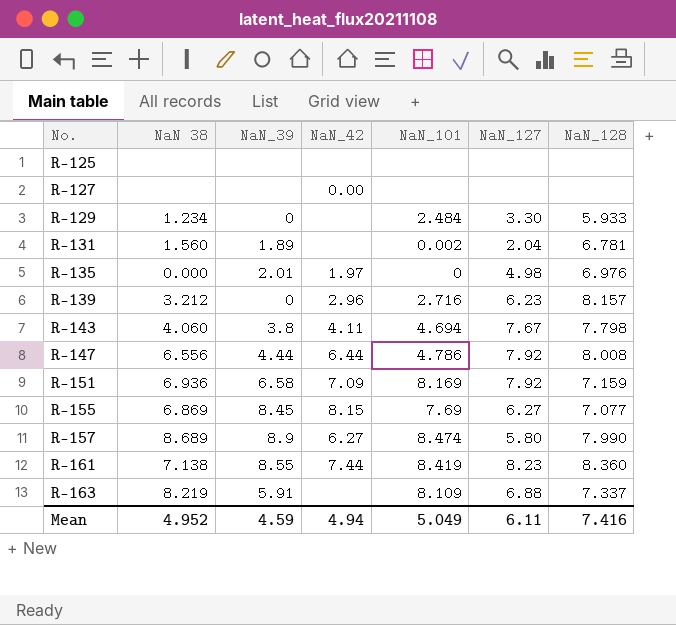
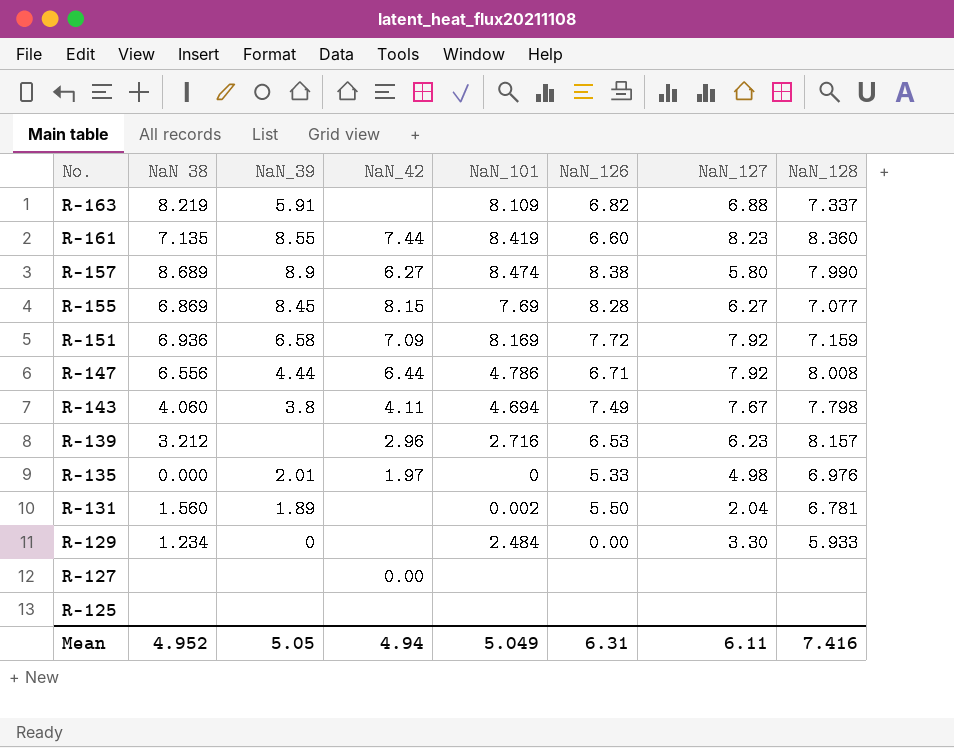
row order: No. ascending -> No. descending
column NaN_126 | position: none -> 6
R-161 | NaN 38: 7.138 -> 7.135
R-139 | NaN_39: 0 -> none
Mean | NaN_39: 4.59 -> 5.05

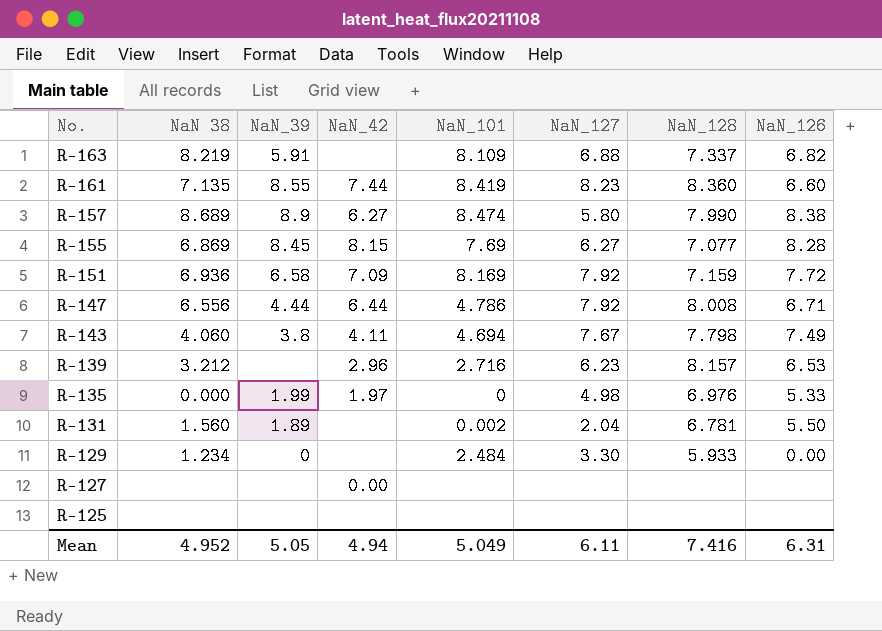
column NaN_126 | position: 6 -> 8
R-135 | NaN_39: 2.01 -> 1.99

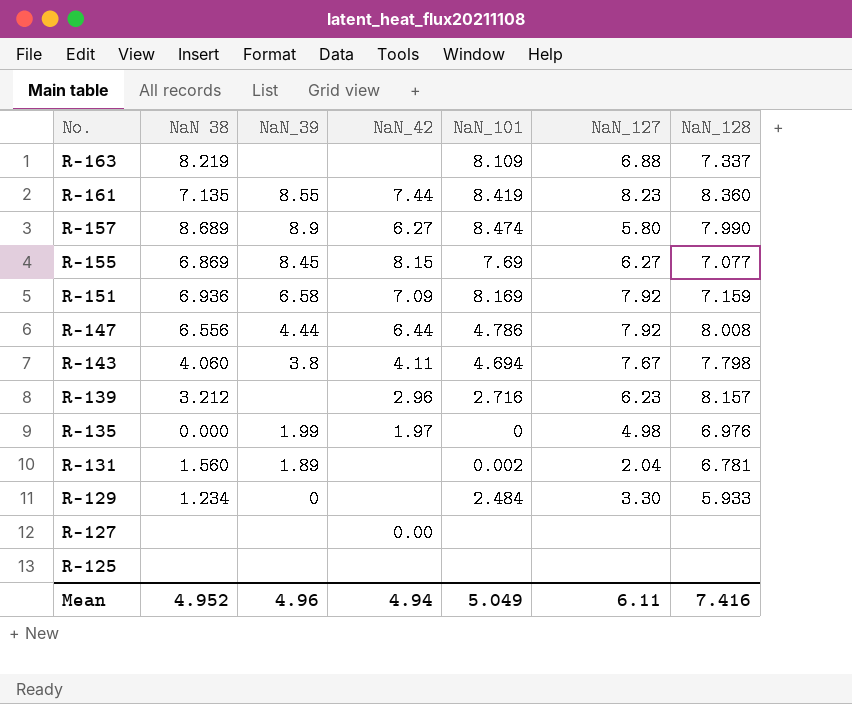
column NaN_126 | position: 8 -> none
R-163 | NaN_39: 5.91 -> none
Mean | NaN_39: 5.05 -> 4.96

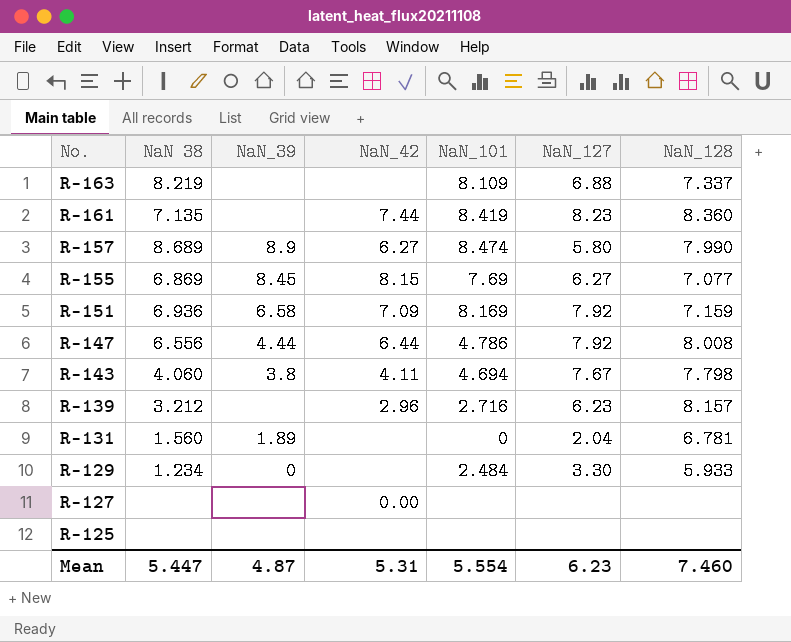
row R-135: 0.000 | 1.99 | 1.97 | 0 | 4.98 | 6.976 -> none
R-161 | NaN_39: 8.55 -> none
R-131 | NaN_101: 0.002 -> 0
Mean | NaN 38: 4.952 -> 5.447
Mean | NaN_39: 4.96 -> 4.87
Mean | NaN_42: 4.94 -> 5.31
Mean | NaN_101: 5.049 -> 5.554
Mean | NaN_127: 6.11 -> 6.23
Mean | NaN_128: 7.416 -> 7.460

